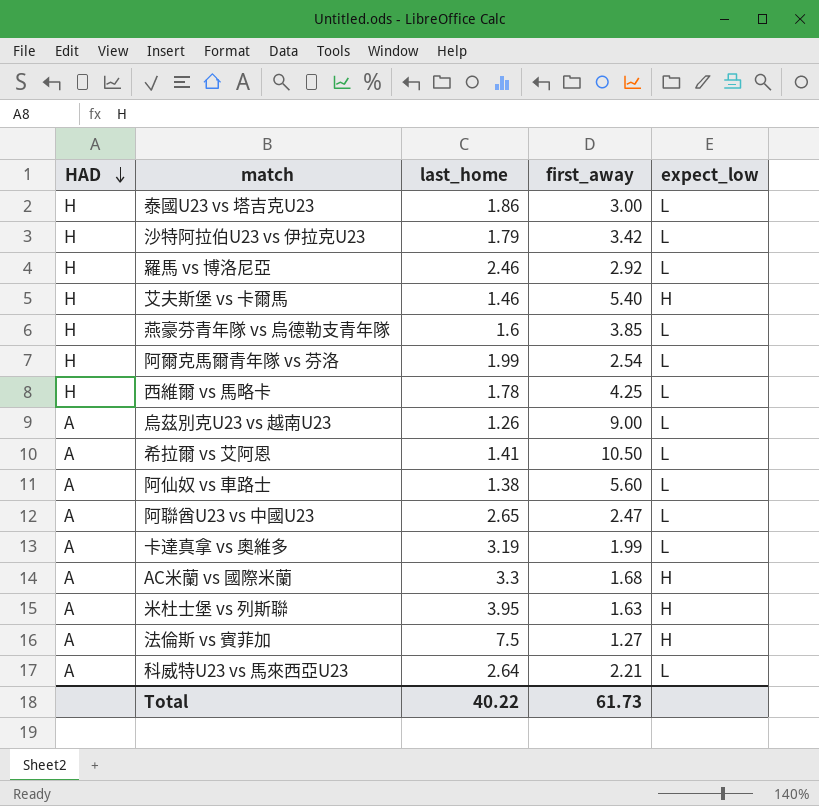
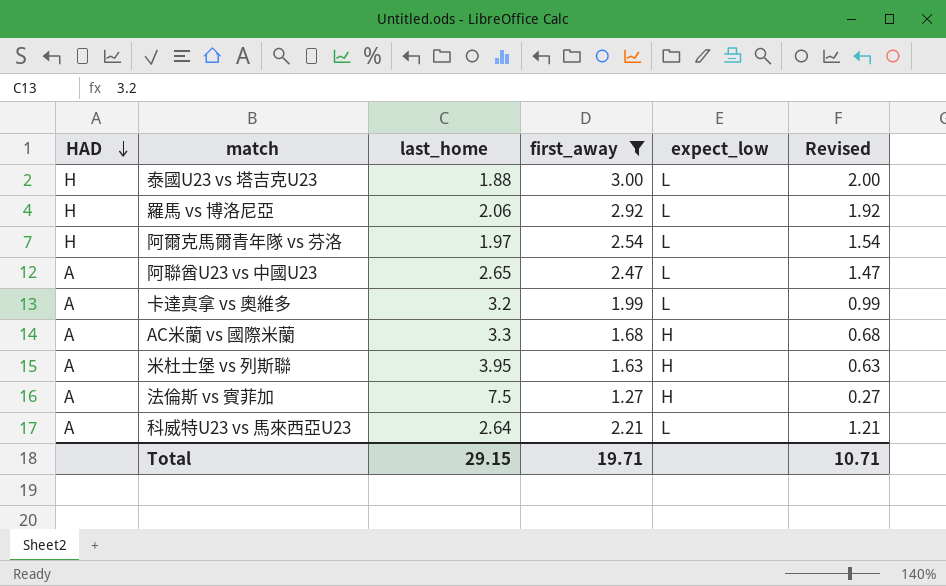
filter: none -> first_away <= 3.00
column Revised | formula: none -> [first_away] - 1
泰國U23 vs 塔吉克U23 | last_home: 1.86 -> 1.88
羅馬 vs 博洛尼亞 | last_home: 2.46 -> 2.06
阿爾克馬爾青年隊 vs 芬洛 | last_home: 1.99 -> 1.97
卡達真拿 vs 奧維多 | last_home: 3.19 -> 3.2
Total | last_home: 40.22 -> 29.15
Total | first_away: 61.73 -> 19.71

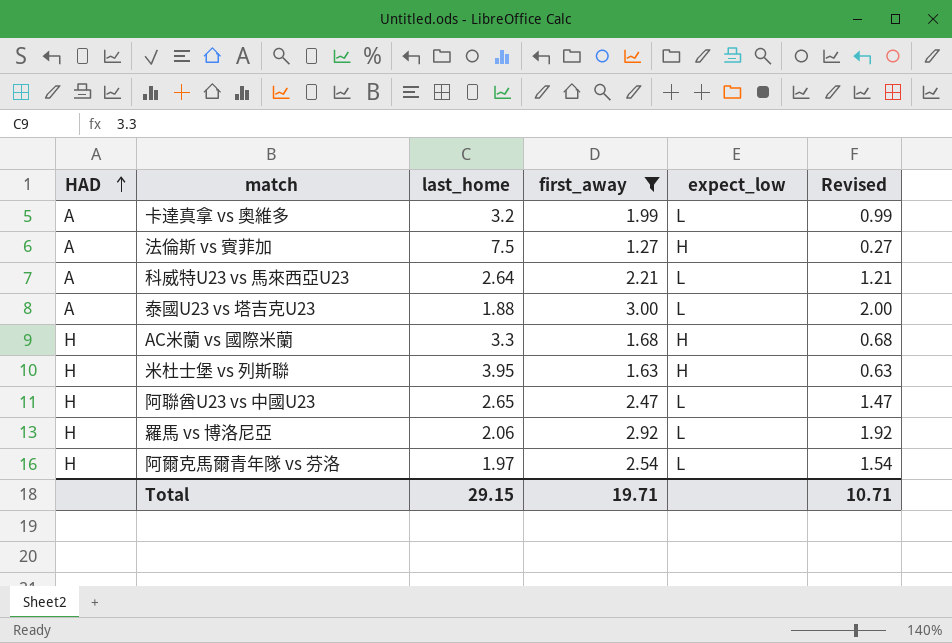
row order: HAD descending -> HAD ascending
泰國U23 vs 塔吉克U23 | HAD: H -> A
AC米蘭 vs 國際米蘭 | HAD: A -> H
米杜士堡 vs 列斯聯 | HAD: A -> H
阿聯酋U23 vs 中國U23 | HAD: A -> H

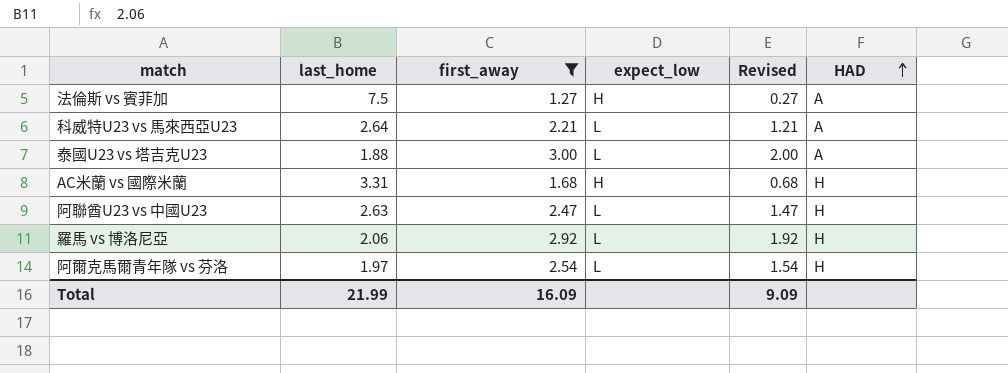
column HAD | position: 1 -> 6
row 卡達真拿 vs 奧維多: A | 3.2 | 1.99 | L | 0.99 -> none
row 米杜士堡 vs 列斯聯: H | 3.95 | 1.63 | H | 0.63 -> none
AC米蘭 vs 國際米蘭 | last_home: 3.3 -> 3.31
阿聯酋U23 vs 中國U23 | last_home: 2.65 -> 2.63
Total | last_home: 29.15 -> 21.99
Total | first_away: 19.71 -> 16.09
Total | Revised: 10.71 -> 9.09

